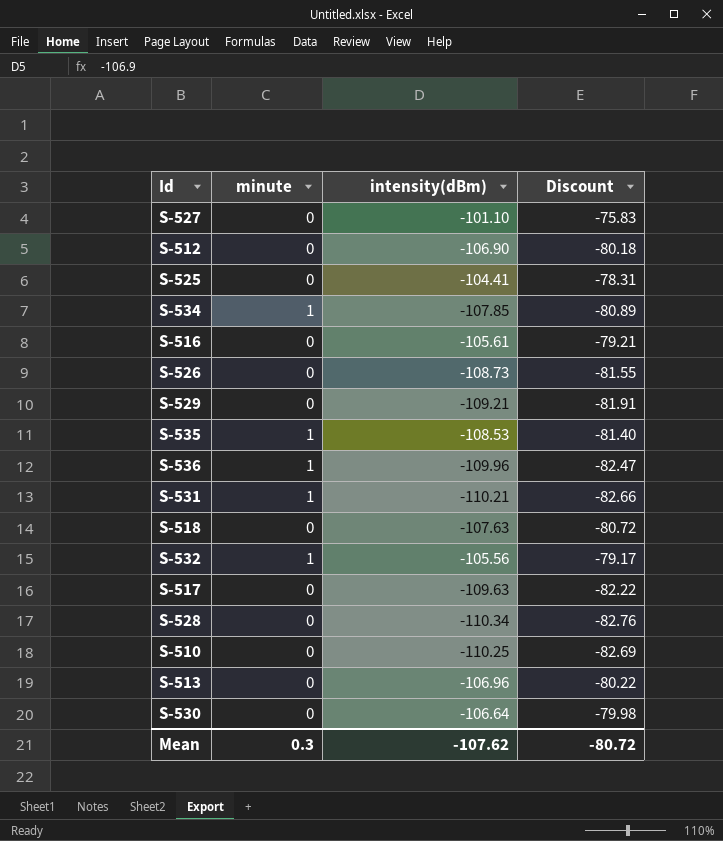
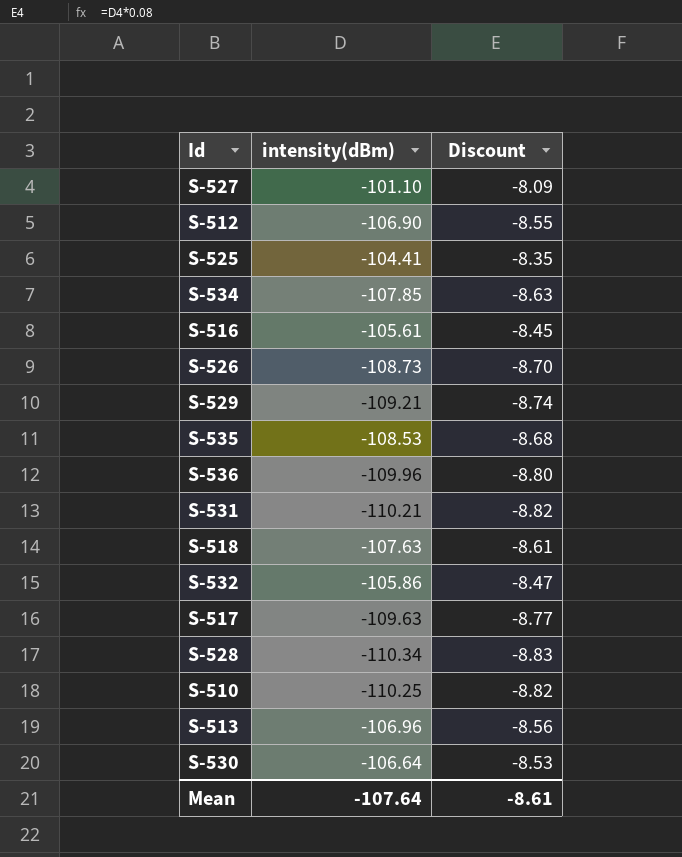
column minute | position: 2 -> none
column Discount | formula: [intensity(dBm)] * 0.75 -> [intensity(dBm)] * 0.08
S-532 | intensity(dBm): -105.56 -> -105.86
Mean | intensity(dBm): -107.62 -> -107.64
Mean | Discount: -80.72 -> -8.61

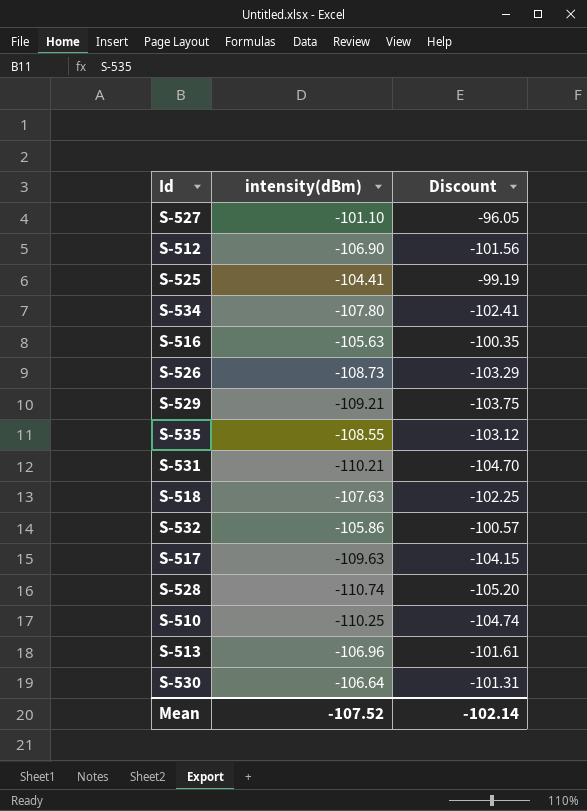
column Discount | formula: [intensity(dBm)] * 0.08 -> [intensity(dBm)] * 0.95
row S-536: -109.96 | -8.80 -> none
S-534 | intensity(dBm): -107.85 -> -107.80
S-516 | intensity(dBm): -105.61 -> -105.63
S-535 | intensity(dBm): -108.53 -> -108.55
S-528 | intensity(dBm): -110.34 -> -110.74
Mean | intensity(dBm): -107.64 -> -107.52
Mean | Discount: -8.61 -> -102.14

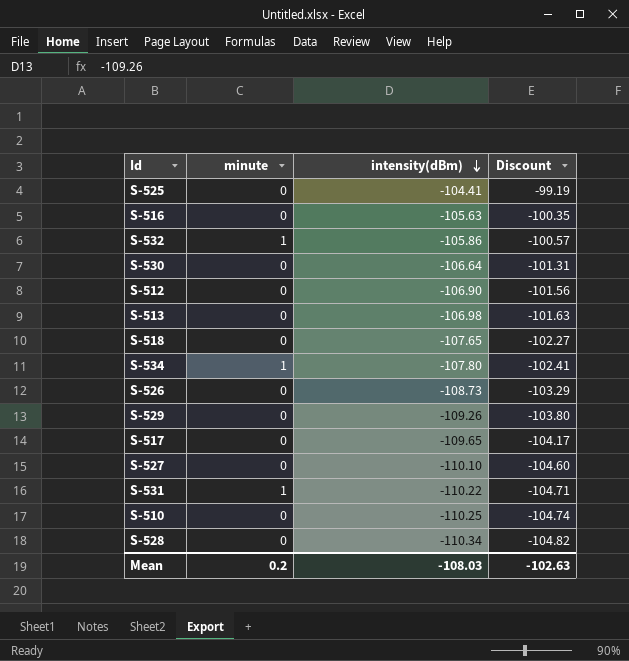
row order: none -> intensity(dBm) descending
column minute | position: none -> 2
row S-535: -108.55 | -103.12 -> none
S-513 | intensity(dBm): -106.96 -> -106.98
S-513 | Discount: -101.61 -> -101.63
S-518 | intensity(dBm): -107.63 -> -107.65
S-518 | Discount: -102.25 -> -102.27
S-529 | intensity(dBm): -109.21 -> -109.26
S-529 | Discount: -103.75 -> -103.80
S-517 | intensity(dBm): -109.63 -> -109.65
S-517 | Discount: -104.15 -> -104.17
S-527 | intensity(dBm): -101.10 -> -110.10
S-527 | Discount: -96.05 -> -104.60
S-531 | intensity(dBm): -110.21 -> -110.22
S-531 | Discount: -104.70 -> -104.71
S-528 | intensity(dBm): -110.74 -> -110.34
S-528 | Discount: -105.20 -> -104.82
Mean | intensity(dBm): -107.52 -> -108.03
Mean | Discount: -102.14 -> -102.63

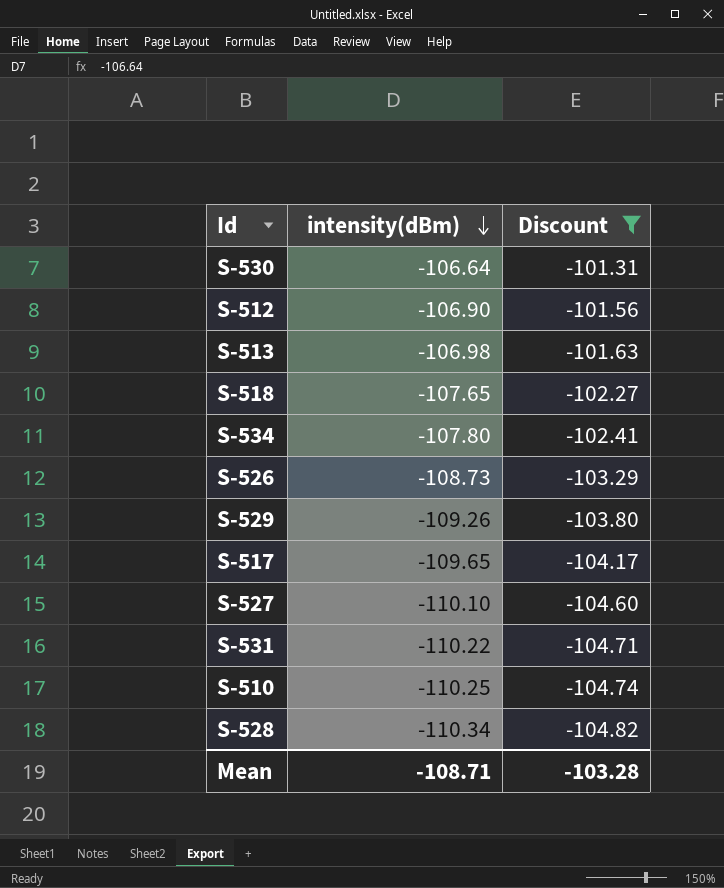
filter: none -> Discount <= -101.31
column minute | position: 2 -> none
Mean | intensity(dBm): -108.03 -> -108.71
Mean | Discount: -102.63 -> -103.28

